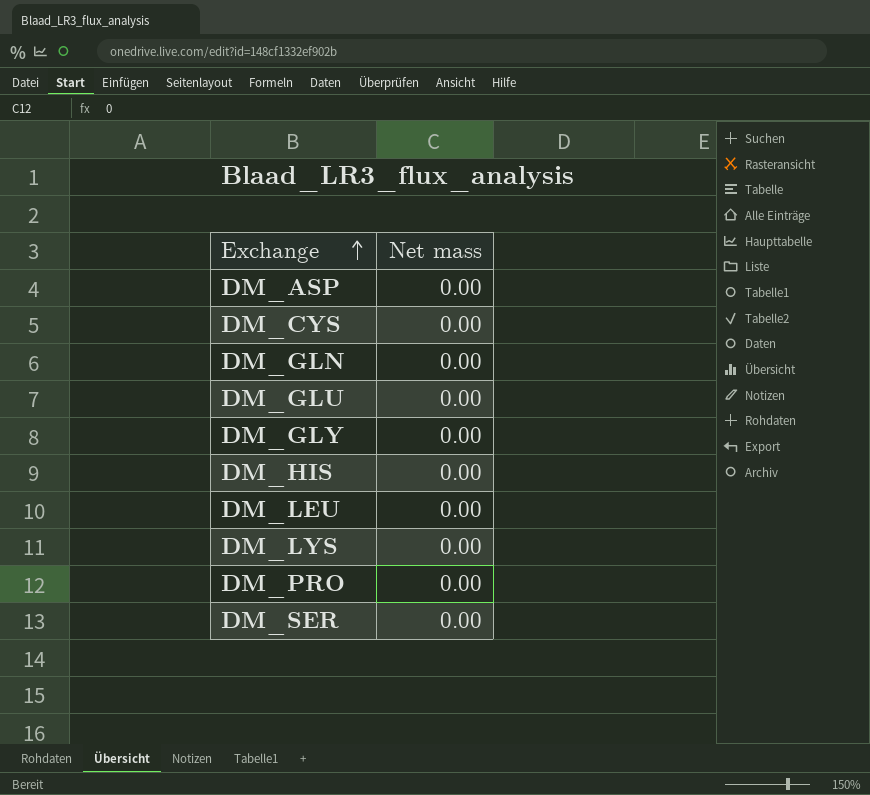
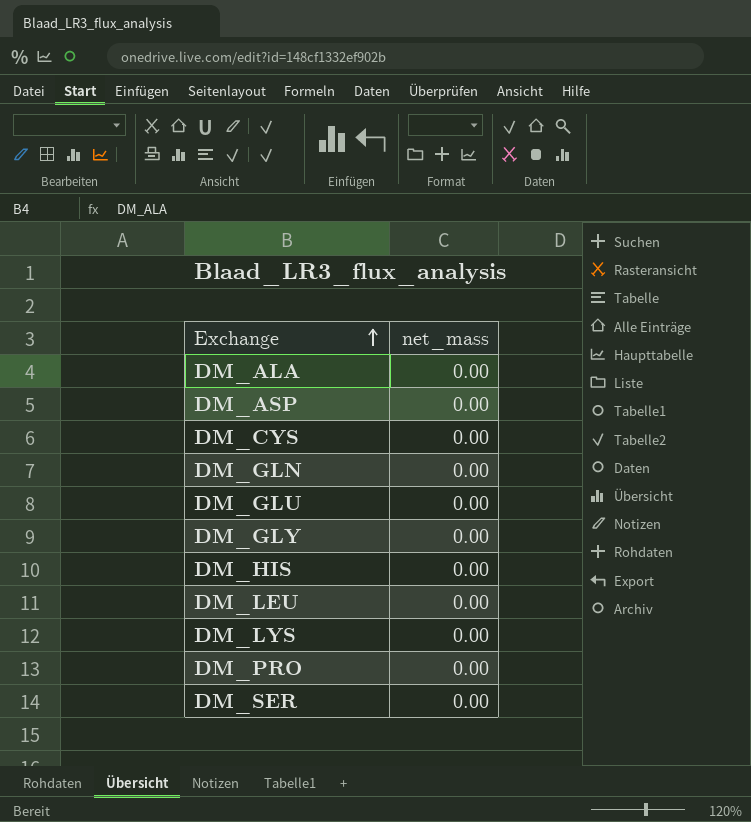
column name: Net mass -> net_mass
row DM_ALA: none -> 0.00

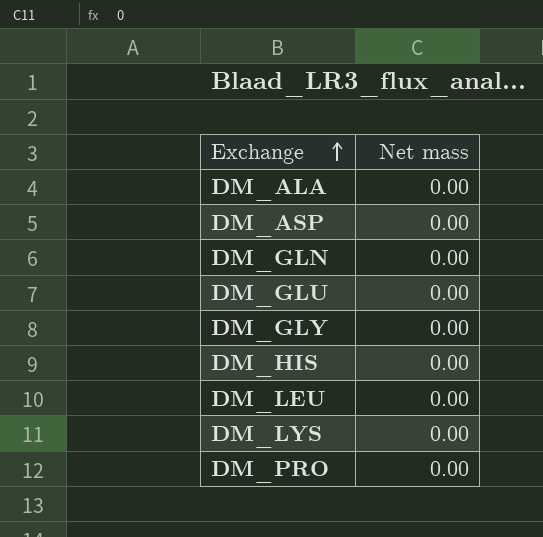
column name: net_mass -> Net mass
row DM_CYS: 0.00 -> none
row DM_SER: 0.00 -> none

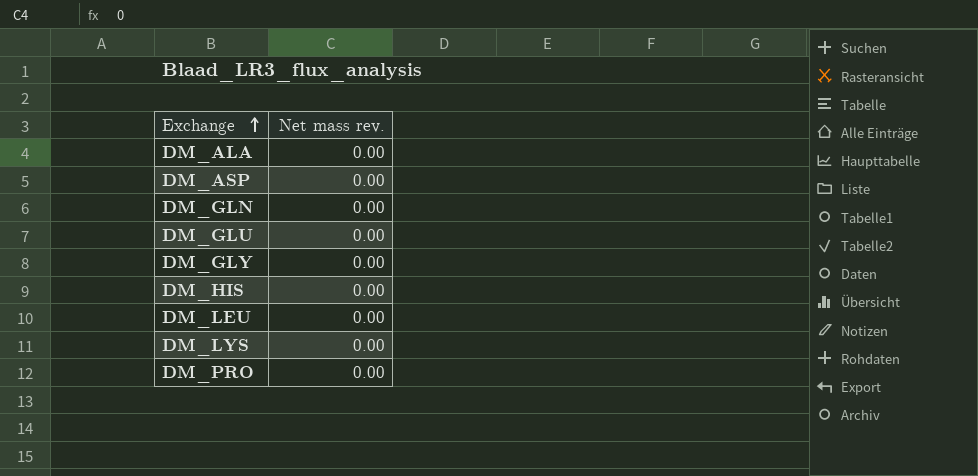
column name: Net mass -> Net mass rev.

